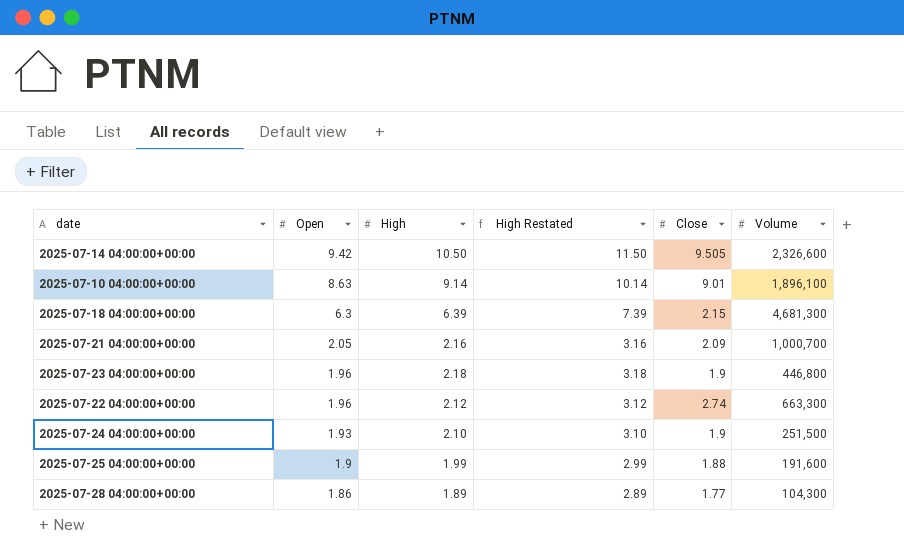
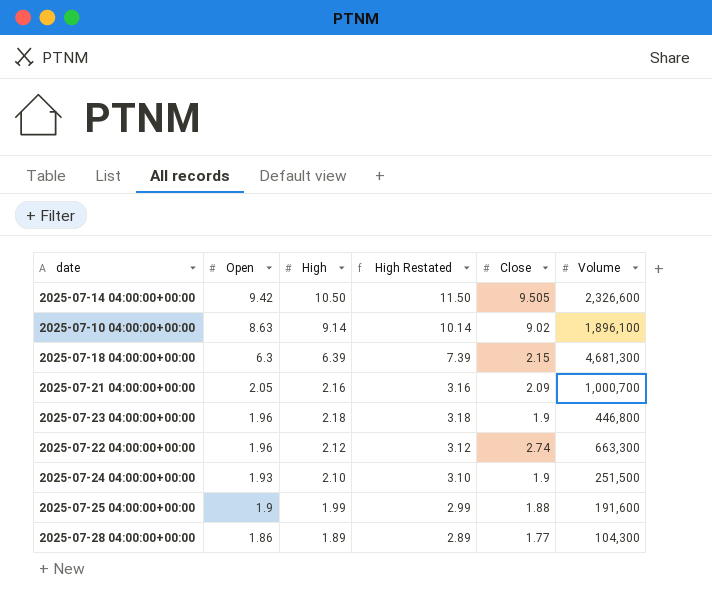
2025-07-10 04:00:00+00:00 | Close: 9.01 -> 9.02

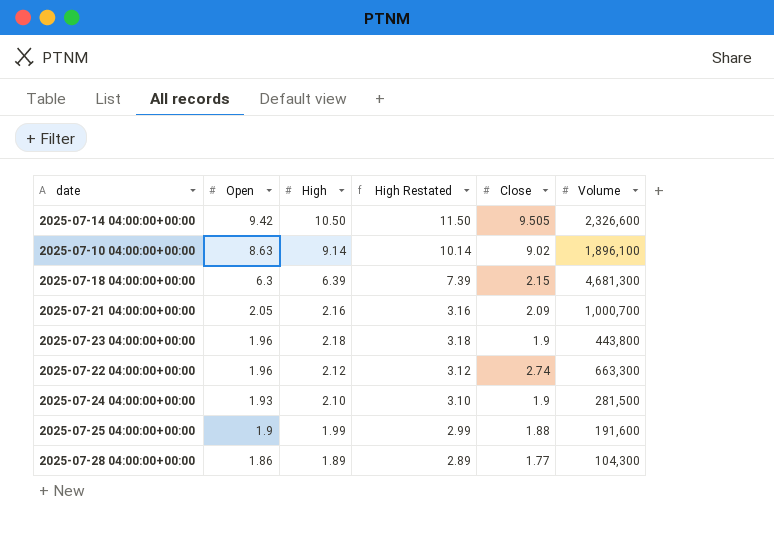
2025-07-23 04:00:00+00:00 | Volume: 446,800 -> 443,800
2025-07-24 04:00:00+00:00 | Volume: 251,500 -> 281,500

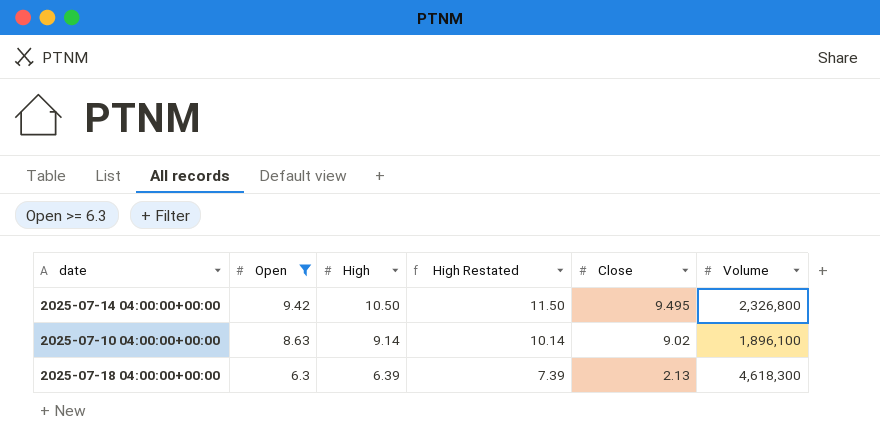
filter: none -> Open >= 6.3
2025-07-14 04:00:00+00:00 | Close: 9.505 -> 9.495
2025-07-14 04:00:00+00:00 | Volume: 2,326,600 -> 2,326,800
2025-07-18 04:00:00+00:00 | Close: 2.15 -> 2.13
2025-07-18 04:00:00+00:00 | Volume: 4,681,300 -> 4,618,300

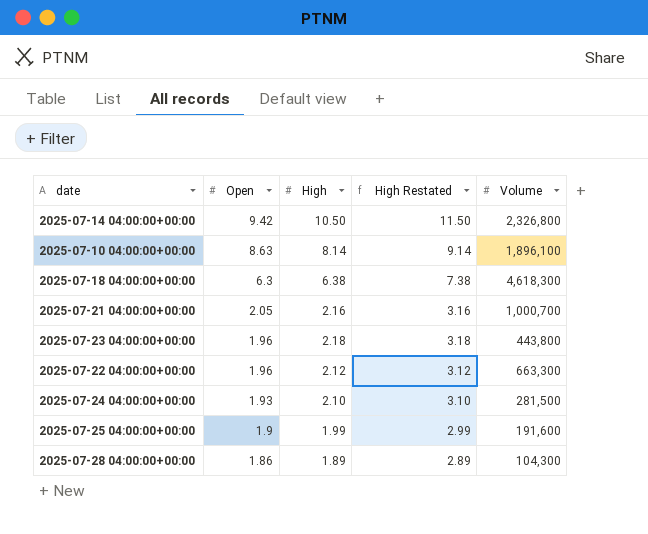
filter: Open >= 6.3 -> none
column Close | position: 5 -> none
2025-07-10 04:00:00+00:00 | High: 9.14 -> 8.14
2025-07-10 04:00:00+00:00 | High Restated: 10.14 -> 9.14
2025-07-18 04:00:00+00:00 | High: 6.39 -> 6.38
2025-07-18 04:00:00+00:00 | High Restated: 7.39 -> 7.38

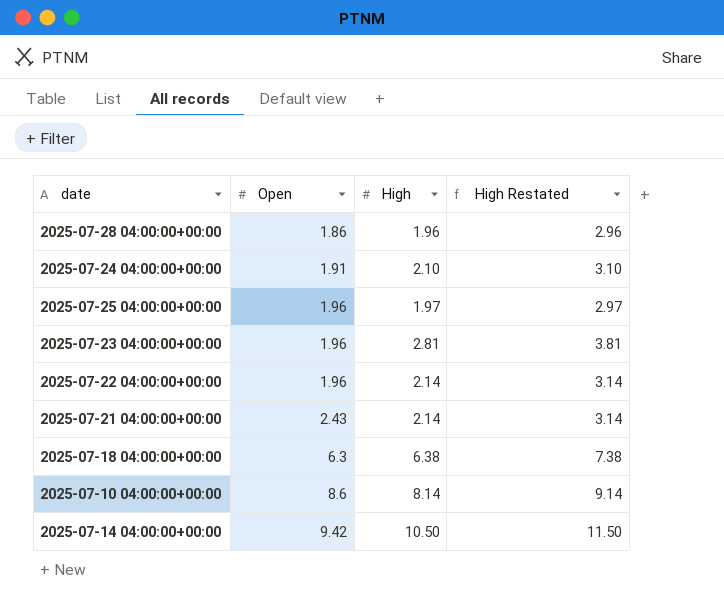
row order: Open descending -> Open ascending
column Volume | position: 5 -> none
2025-07-28 04:00:00+00:00 | High: 1.89 -> 1.96
2025-07-28 04:00:00+00:00 | High Restated: 2.89 -> 2.96
2025-07-24 04:00:00+00:00 | Open: 1.93 -> 1.91
2025-07-25 04:00:00+00:00 | Open: 1.9 -> 1.96
2025-07-25 04:00:00+00:00 | High: 1.99 -> 1.97
2025-07-25 04:00:00+00:00 | High Restated: 2.99 -> 2.97
2025-07-23 04:00:00+00:00 | High: 2.18 -> 2.81
2025-07-23 04:00:00+00:00 | High Restated: 3.18 -> 3.81
2025-07-22 04:00:00+00:00 | High: 2.12 -> 2.14
2025-07-22 04:00:00+00:00 | High Restated: 3.12 -> 3.14
2025-07-21 04:00:00+00:00 | Open: 2.05 -> 2.43
2025-07-21 04:00:00+00:00 | High: 2.16 -> 2.14
2025-07-21 04:00:00+00:00 | High Restated: 3.16 -> 3.14
2025-07-10 04:00:00+00:00 | Open: 8.63 -> 8.6

